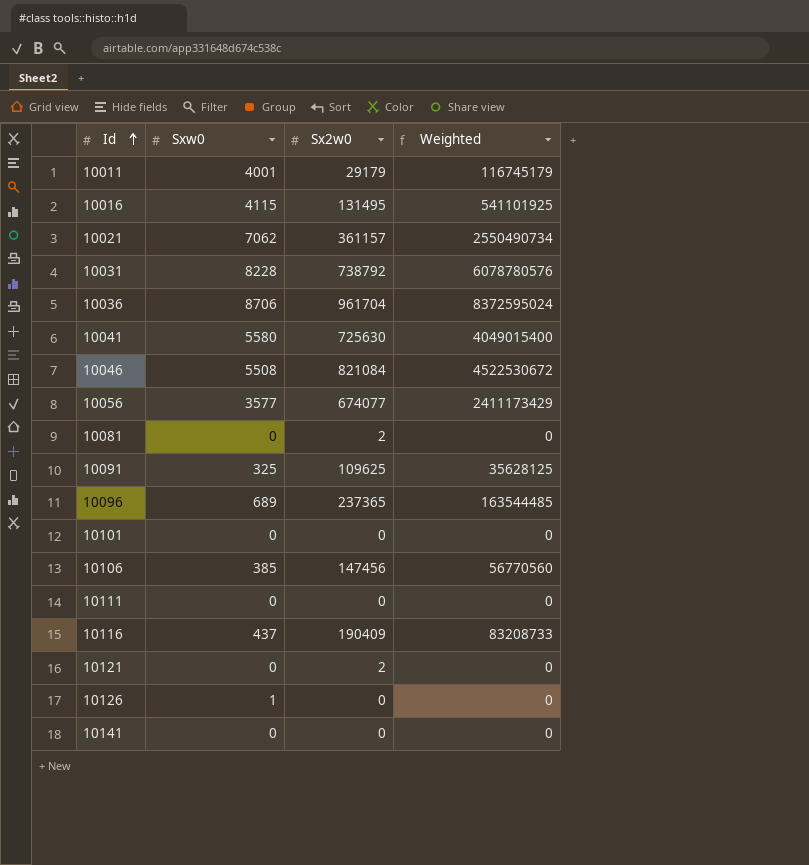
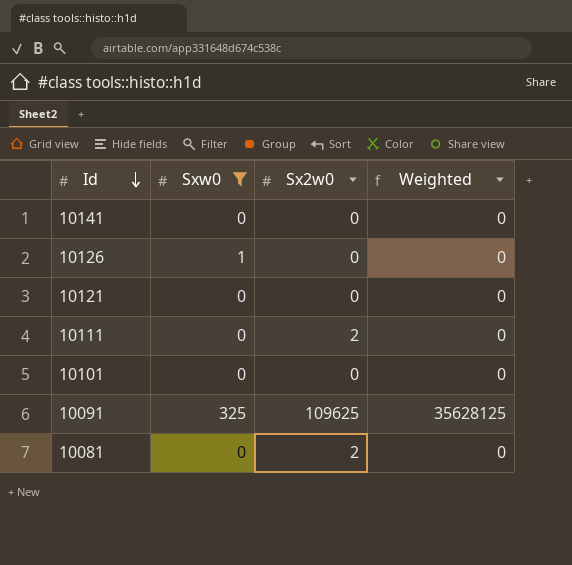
filter: none -> Sxw0 <= 325
row order: Id ascending -> Id descending
10121 | Sx2w0: 2 -> 0
10111 | Sx2w0: 0 -> 2

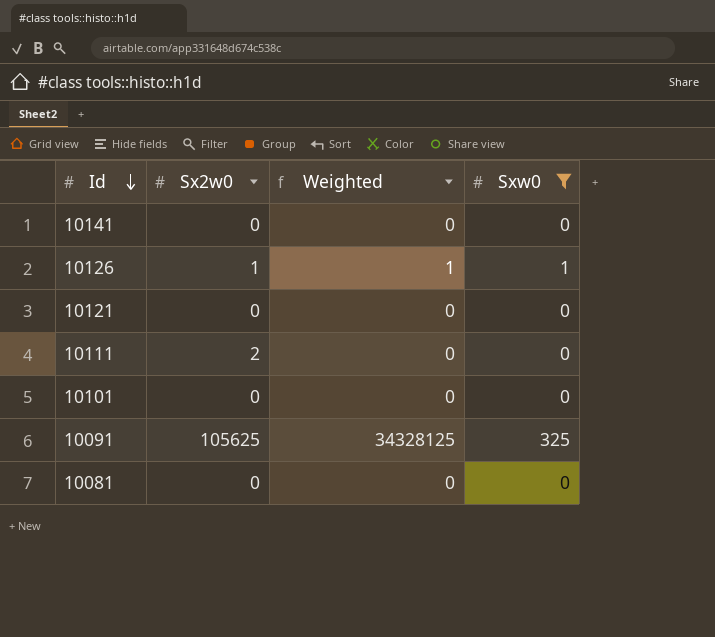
column Sxw0 | position: 2 -> 4
10126 | Sx2w0: 0 -> 1
10126 | Weighted: 0 -> 1
10091 | Sx2w0: 109625 -> 105625
10091 | Weighted: 35628125 -> 34328125
10081 | Sx2w0: 2 -> 0

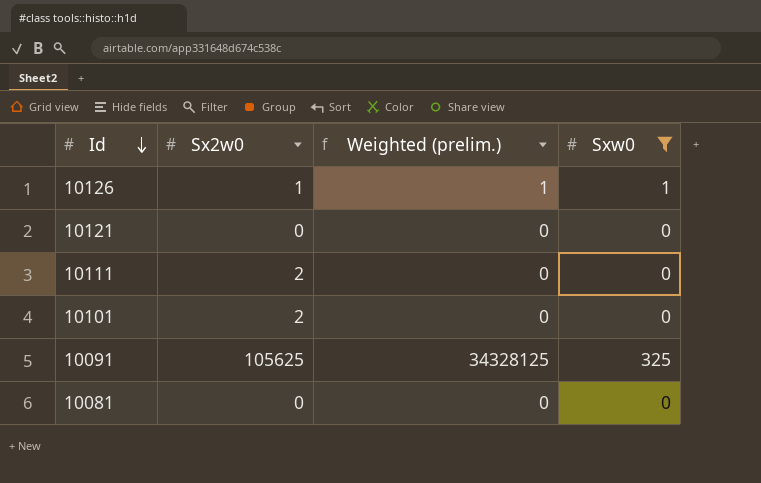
column name: Weighted -> Weighted (prelim.)
row 10141: 0 | 0 | 0 -> none
10101 | Sx2w0: 0 -> 2

